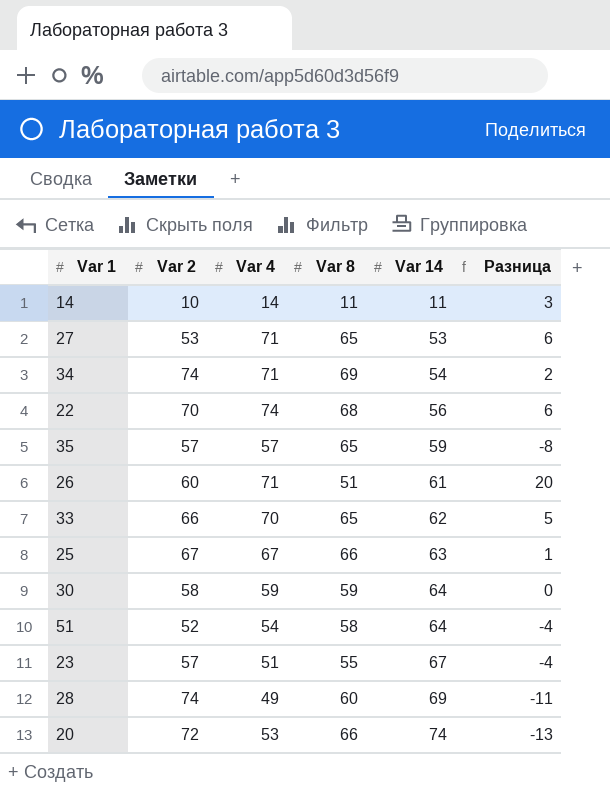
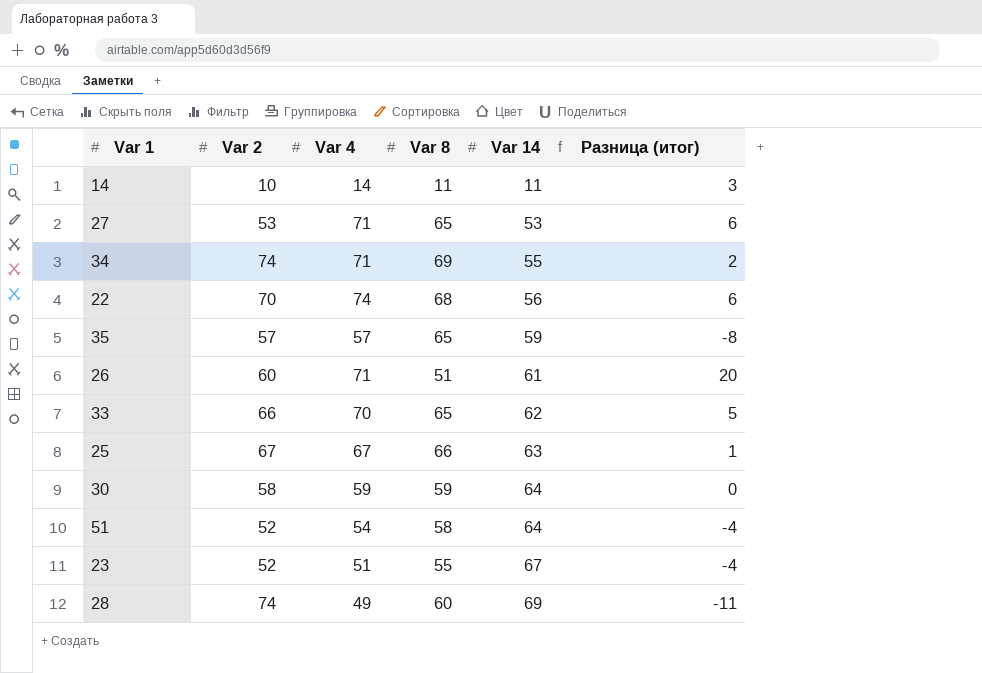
column name: Разница -> Разница (итог)
row 20: 72 | 53 | 66 | 74 | -13 -> none
34 | Var 14: 54 -> 55
23 | Var 2: 57 -> 52

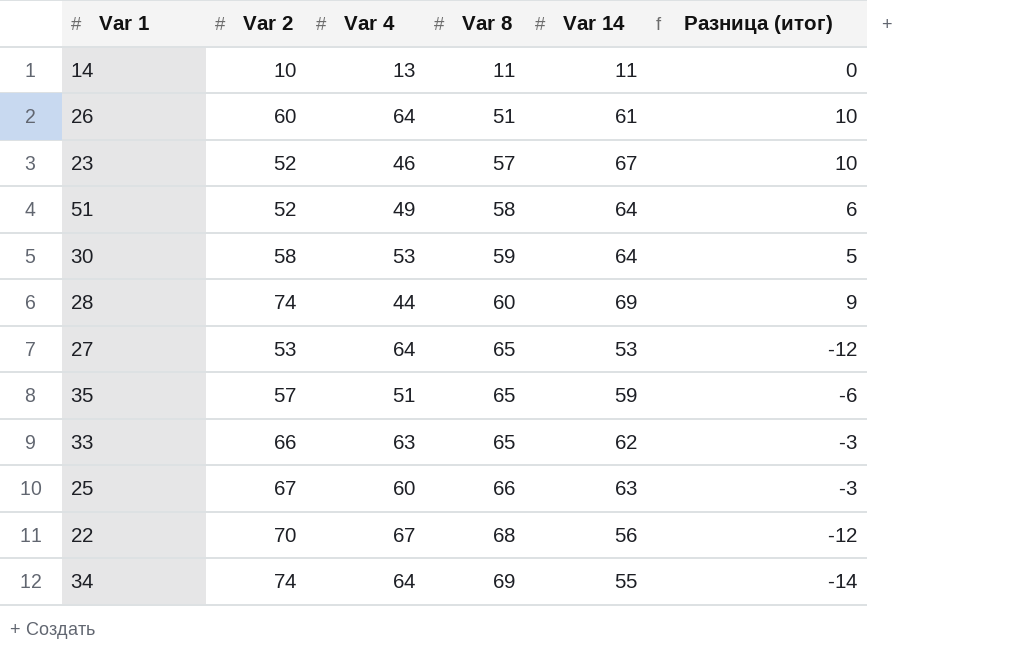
row order: Var 14 ascending -> Var 8 ascending
column Разница (итог) | formula: [Var 4] - [Var 8] -> [Var 14] - [Var 8]
14 | Var 4: 14 -> 13
26 | Var 4: 71 -> 64
23 | Var 4: 51 -> 46
23 | Var 8: 55 -> 57
51 | Var 4: 54 -> 49
30 | Var 4: 59 -> 53
28 | Var 4: 49 -> 44
27 | Var 4: 71 -> 64
35 | Var 4: 57 -> 51
33 | Var 4: 70 -> 63
25 | Var 4: 67 -> 60
22 | Var 4: 74 -> 67
34 | Var 4: 71 -> 64

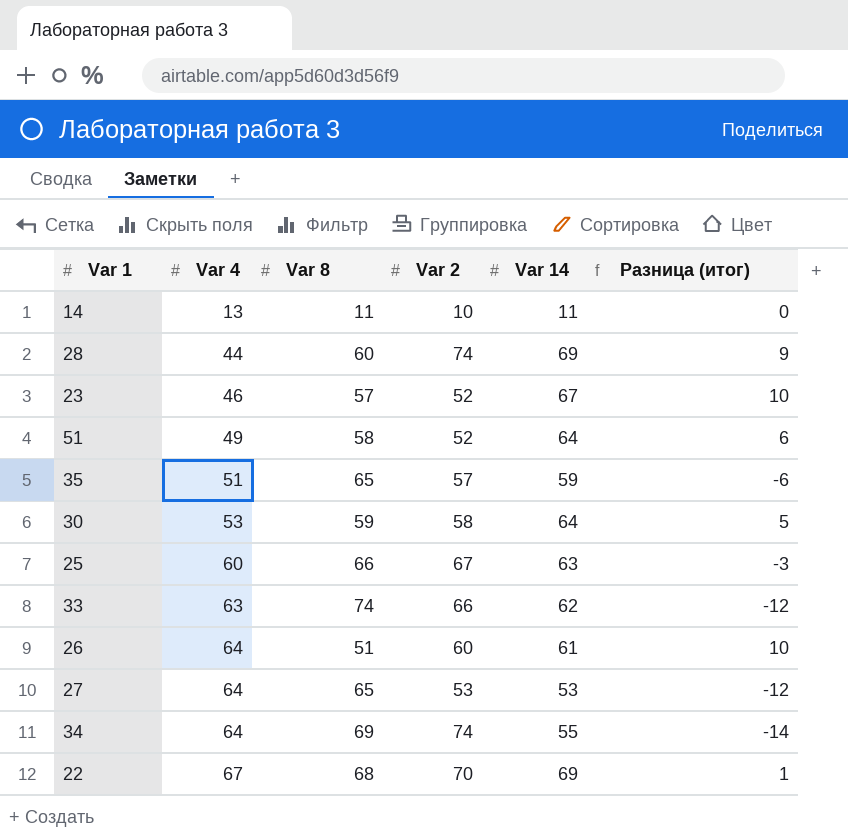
row order: Var 8 ascending -> Var 4 ascending
column Var 2 | position: 2 -> 4
33 | Var 8: 65 -> 74
33 | Разница (итог): -3 -> -12
22 | Var 14: 56 -> 69
22 | Разница (итог): -12 -> 1

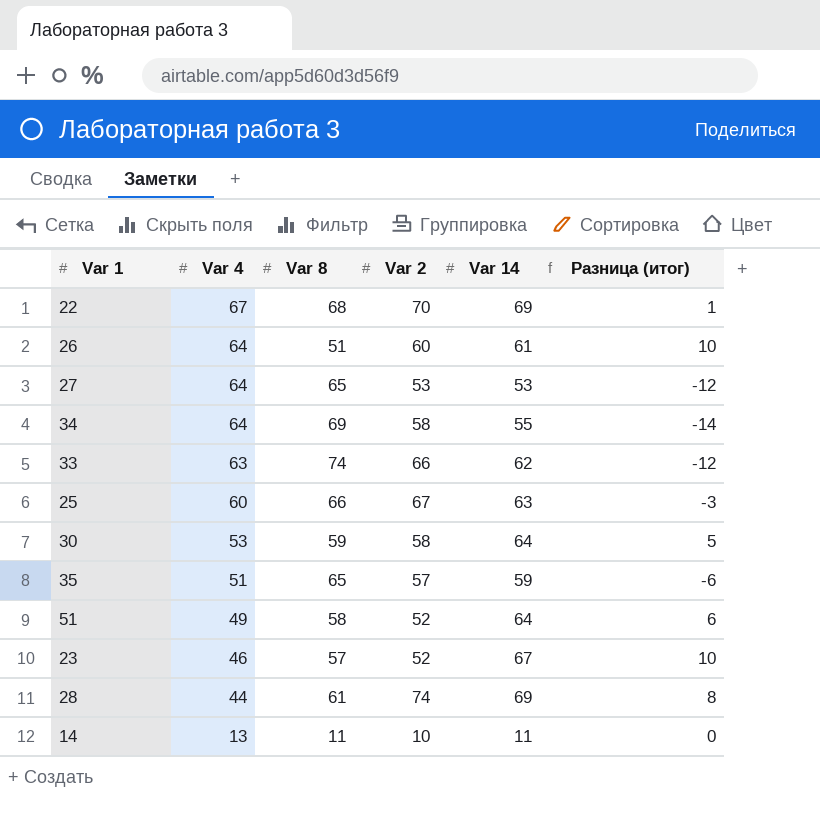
row order: Var 4 ascending -> Var 4 descending
34 | Var 2: 74 -> 58
28 | Var 8: 60 -> 61
28 | Разница (итог): 9 -> 8

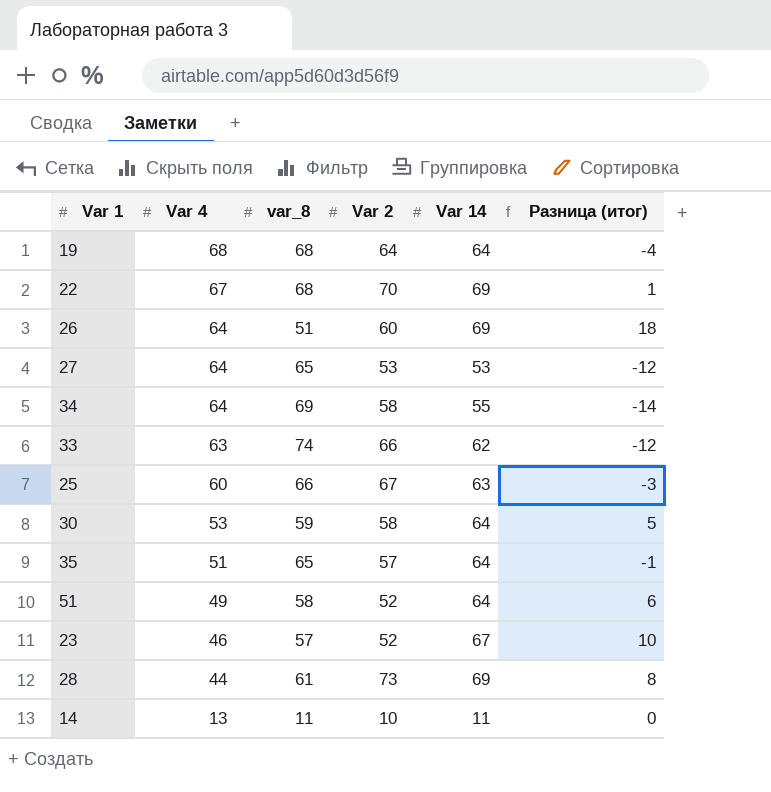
column name: Var 8 -> var_8
row 19: none -> 68 | 68 | 64 | 64 | -4
26 | Var 14: 61 -> 69
26 | Разница (итог): 10 -> 18
35 | Var 14: 59 -> 64
35 | Разница (итог): -6 -> -1
28 | Var 2: 74 -> 73

